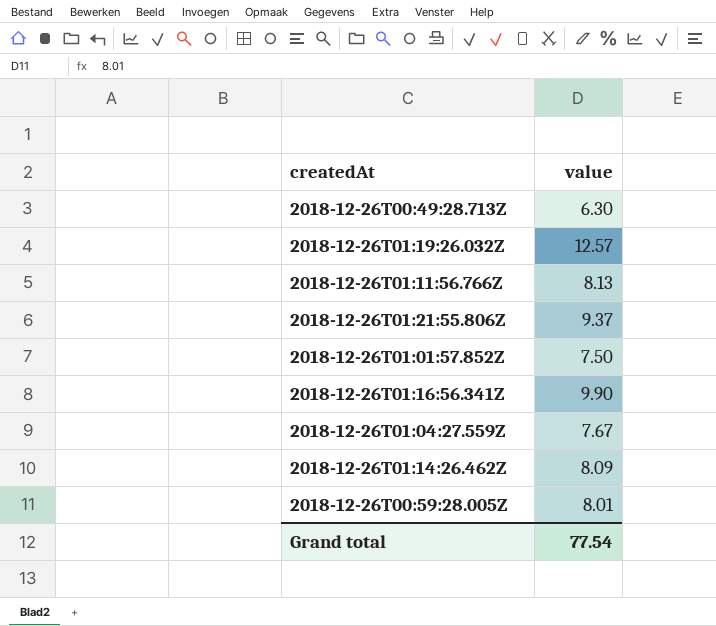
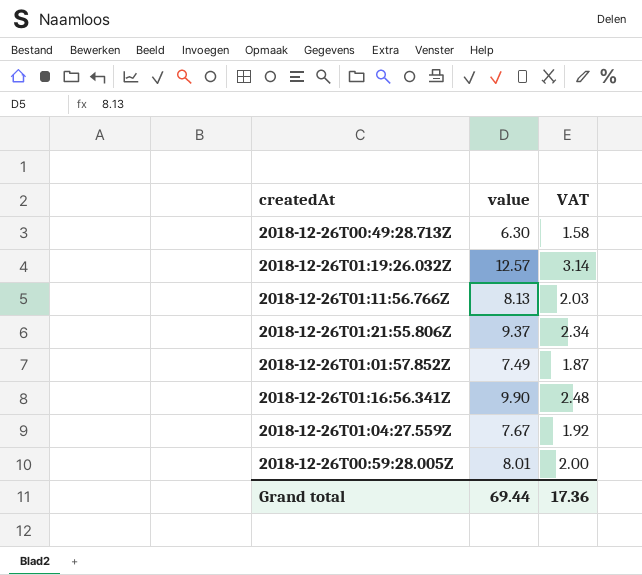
column VAT | formula: none -> [value] * 0.25
row 2018-12-26T01:14:26.462Z: 8.09 -> none
2018-12-26T01:01:57.852Z | value: 7.50 -> 7.49
Grand total | value: 77.54 -> 69.44

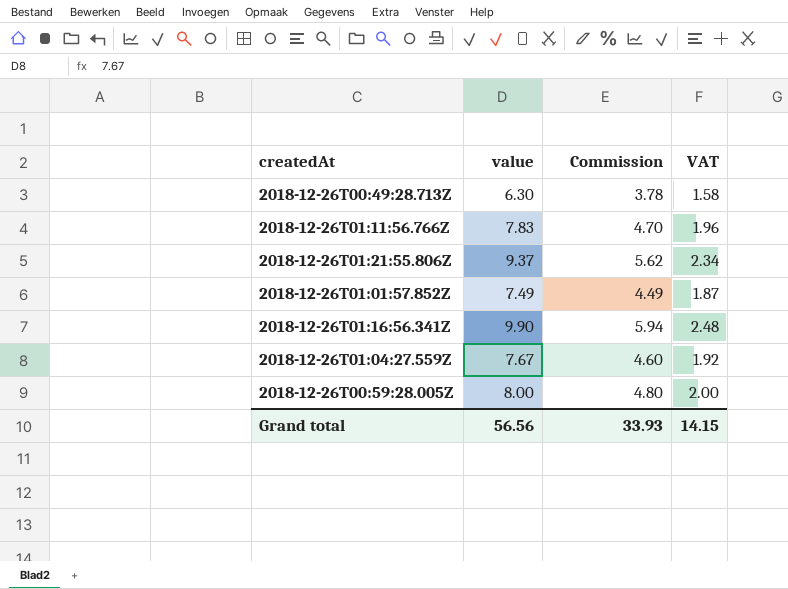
column Commission | formula: none -> [value] * 0.6
row 2018-12-26T01:19:26.032Z: 12.57 | 3.14 -> none
2018-12-26T01:11:56.766Z | value: 8.13 -> 7.83
2018-12-26T01:11:56.766Z | VAT: 2.03 -> 1.96
2018-12-26T00:59:28.005Z | value: 8.01 -> 8.00
Grand total | value: 69.44 -> 56.56
Grand total | VAT: 17.36 -> 14.15

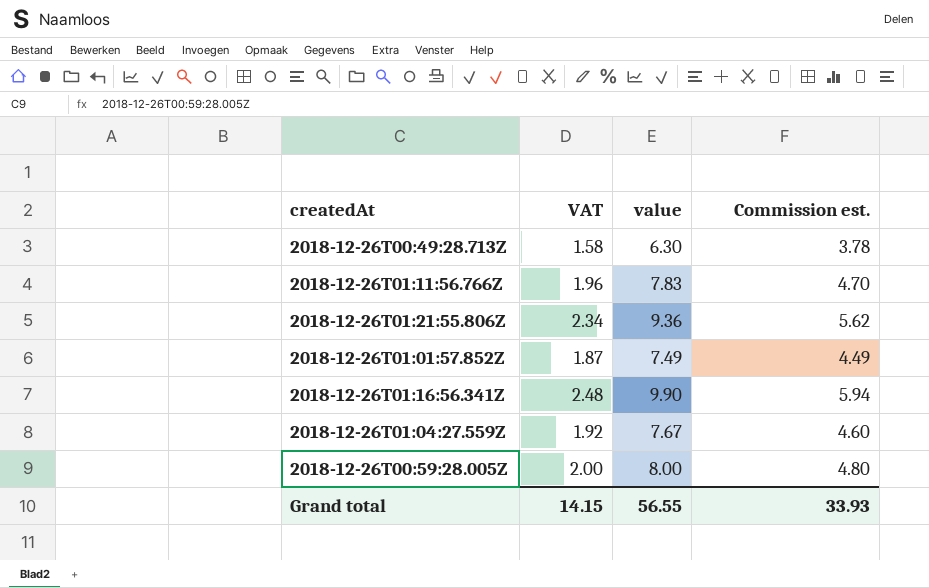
column VAT | position: 4 -> 2
column name: Commission -> Commission est.
2018-12-26T01:21:55.806Z | value: 9.37 -> 9.36
Grand total | value: 56.56 -> 56.55

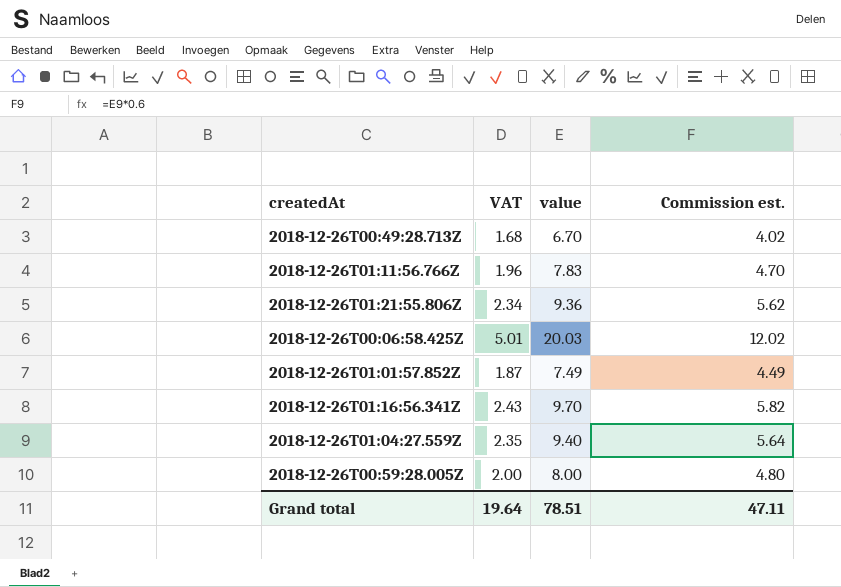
2018-12-26T00:49:28.713Z | VAT: 1.58 -> 1.68
2018-12-26T00:49:28.713Z | value: 6.30 -> 6.70
2018-12-26T00:49:28.713Z | Commission est.: 3.78 -> 4.02
row 2018-12-26T00:06:58.425Z: none -> 5.01 | 20.03 | 12.02
2018-12-26T01:16:56.341Z | VAT: 2.48 -> 2.43
2018-12-26T01:16:56.341Z | value: 9.90 -> 9.70
2018-12-26T01:16:56.341Z | Commission est.: 5.94 -> 5.82
2018-12-26T01:04:27.559Z | VAT: 1.92 -> 2.35
2018-12-26T01:04:27.559Z | value: 7.67 -> 9.40
2018-12-26T01:04:27.559Z | Commission est.: 4.60 -> 5.64
Grand total | VAT: 14.15 -> 19.64
Grand total | value: 56.55 -> 78.51
Grand total | Commission est.: 33.93 -> 47.11

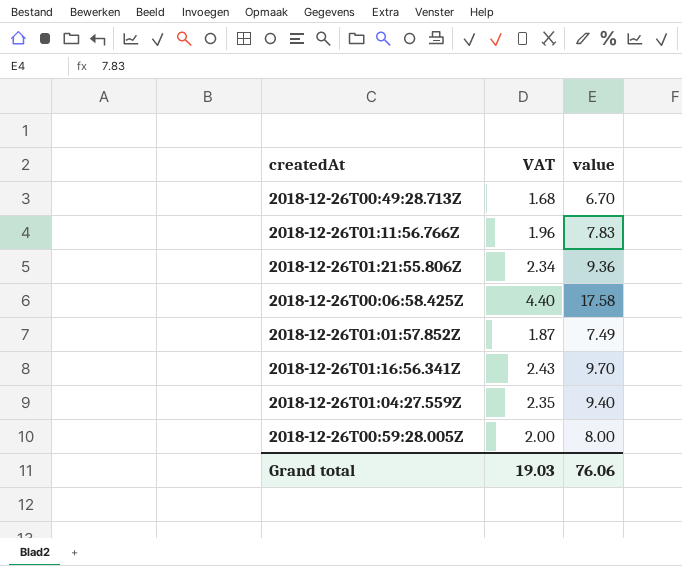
column Commission est. | formula: [value] * 0.6 -> none
2018-12-26T00:06:58.425Z | VAT: 5.01 -> 4.40
2018-12-26T00:06:58.425Z | value: 20.03 -> 17.58
Grand total | VAT: 19.64 -> 19.03
Grand total | value: 78.51 -> 76.06

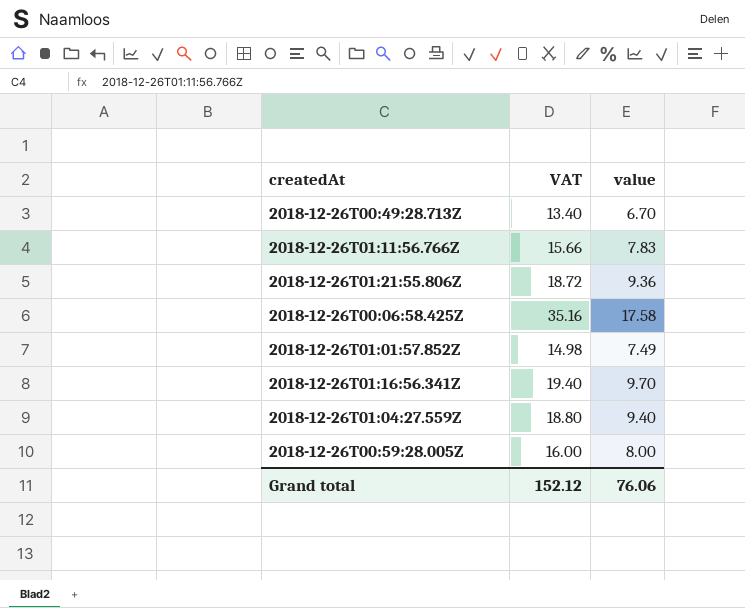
column VAT | formula: [value] * 0.25 -> [value] * 2
Grand total | VAT: 19.03 -> 152.12

